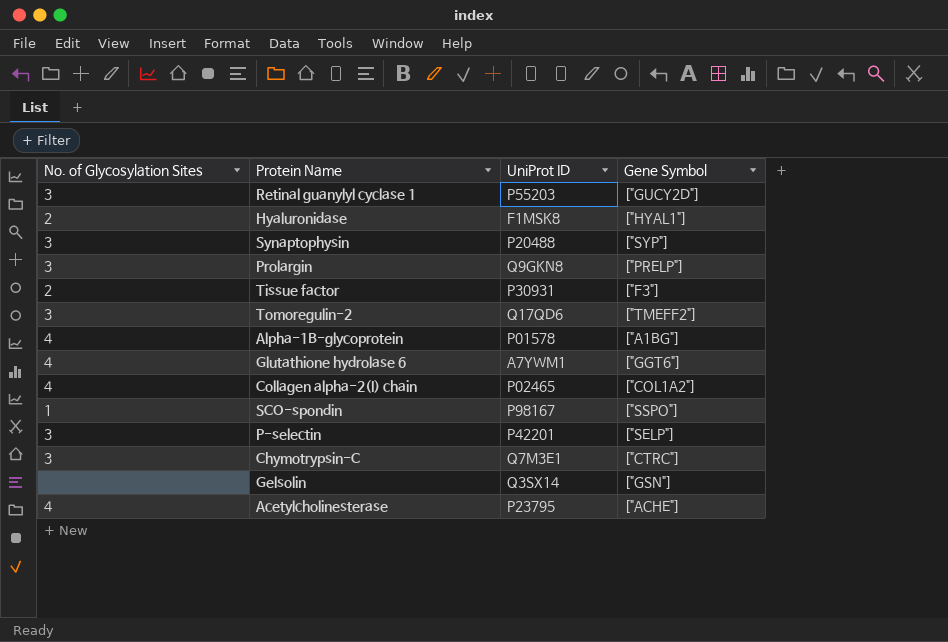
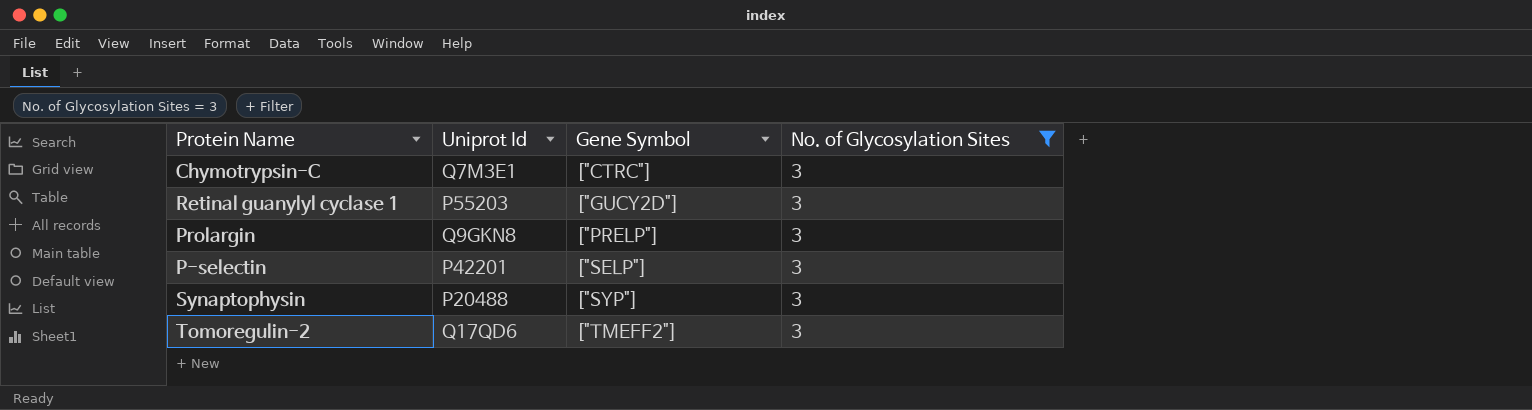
filter: none -> No. of Glycosylation Sites = 3
row order: none -> Gene Symbol ascending
column name: UniProt ID -> Uniprot Id
column No. of Glycosylation Sites | position: 1 -> 4

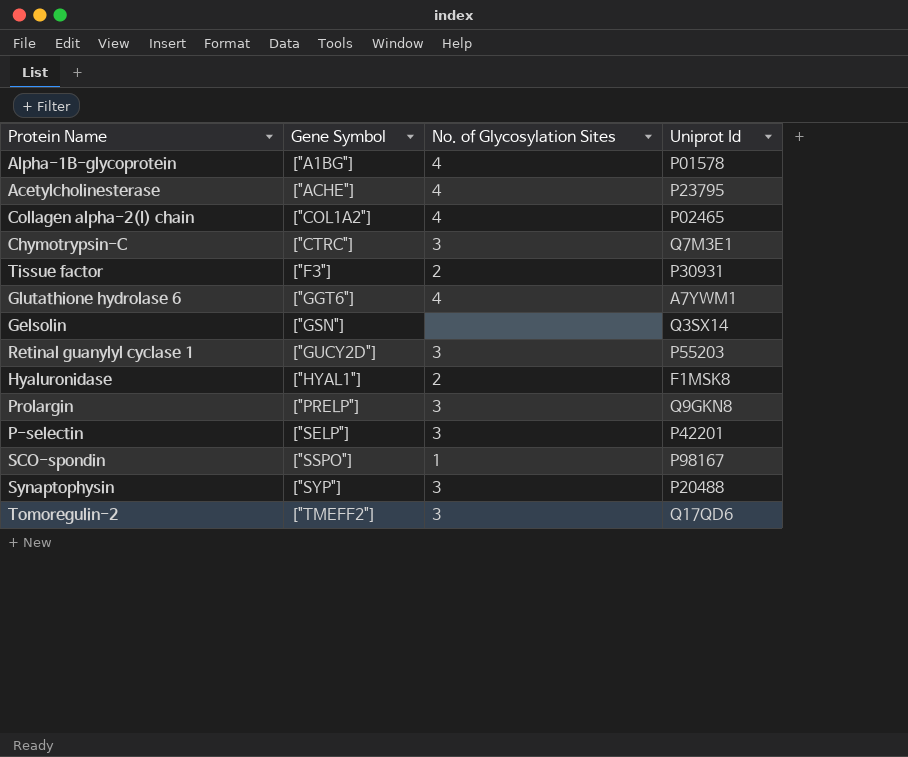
filter: No. of Glycosylation Sites = 3 -> none
column Uniprot Id | position: 2 -> 4

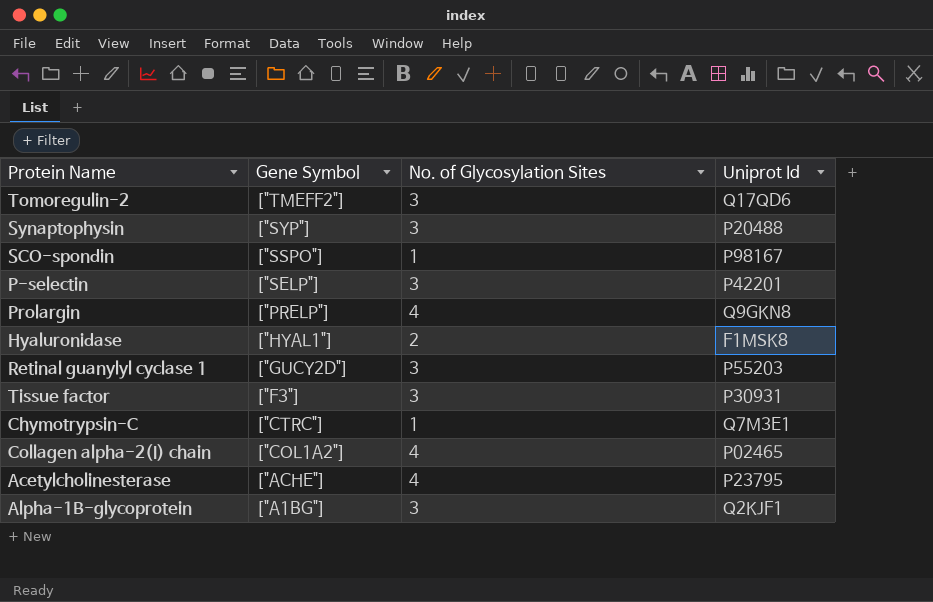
row order: Gene Symbol ascending -> Gene Symbol descending
row Glutathione hydrolase 6: ["GGT6"] | 4 | A7YWM1 -> none
row Gelsolin: ["GSN"] | none | Q3SX14 -> none
Prolargin | No. of Glycosylation Sites: 3 -> 4
Tissue factor | No. of Glycosylation Sites: 2 -> 3
Chymotrypsin-C | No. of Glycosylation Sites: 3 -> 1
Alpha-1B-glycoprotein | No. of Glycosylation Sites: 4 -> 3
Alpha-1B-glycoprotein | Uniprot Id: P01578 -> Q2KJF1

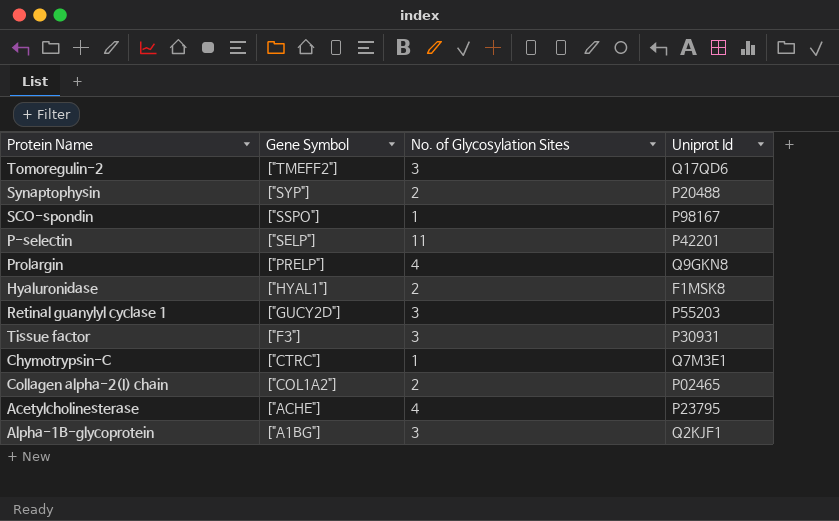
Synaptophysin | No. of Glycosylation Sites: 3 -> 2
P-selectin | No. of Glycosylation Sites: 3 -> 11
Collagen alpha-2(I) chain | No. of Glycosylation Sites: 4 -> 2

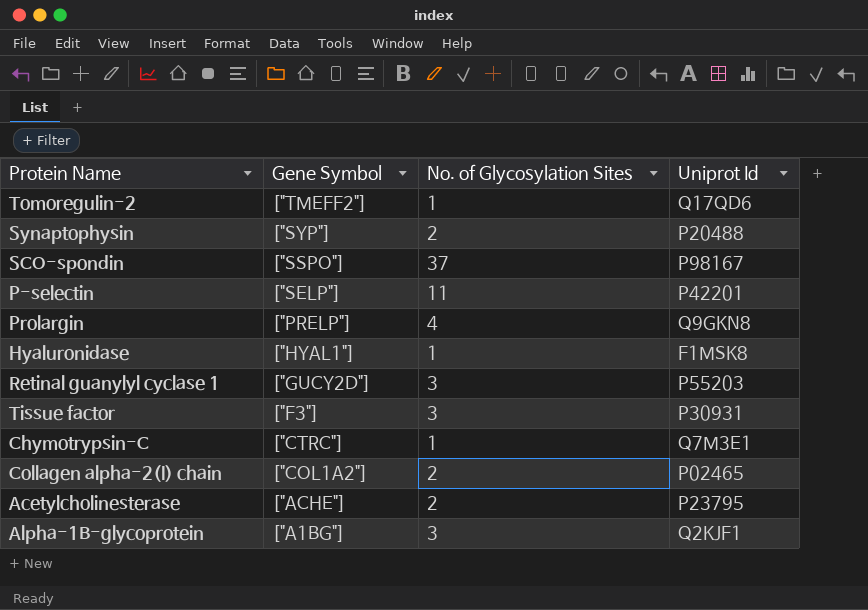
Tomoregulin-2 | No. of Glycosylation Sites: 3 -> 1
SCO-spondin | No. of Glycosylation Sites: 1 -> 37
Hyaluronidase | No. of Glycosylation Sites: 2 -> 1
Acetylcholinesterase | No. of Glycosylation Sites: 4 -> 2

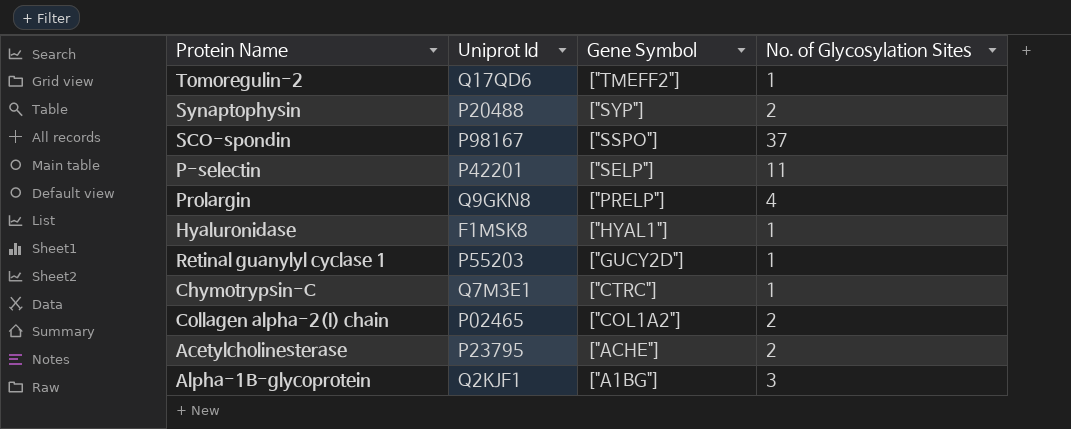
column Uniprot Id | position: 4 -> 2
row Tissue factor: ["F3"] | 3 | P30931 -> none
Retinal guanylyl cyclase 1 | No. of Glycosylation Sites: 3 -> 1

